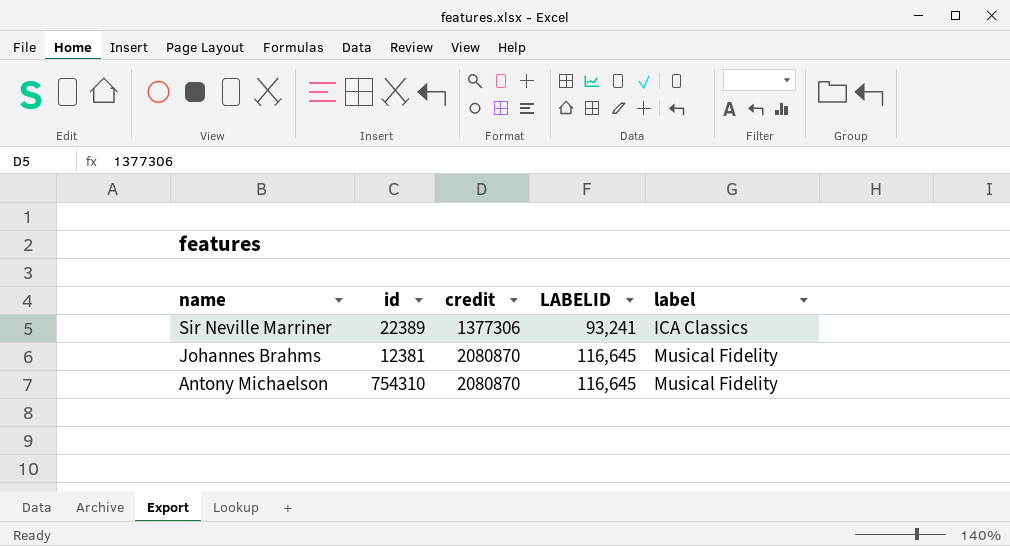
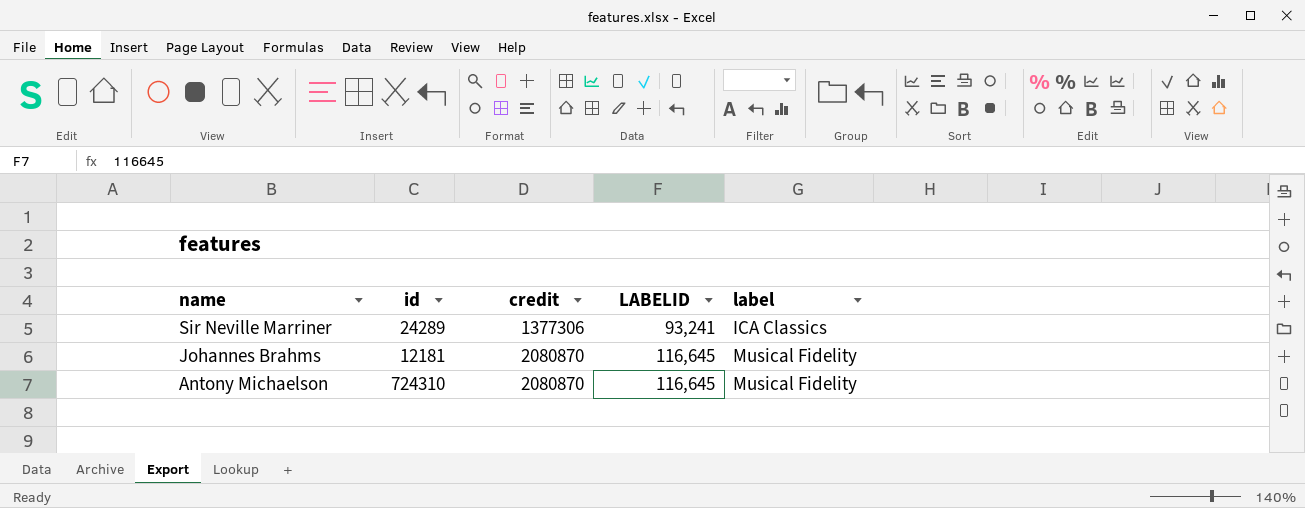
Sir Neville Marriner | id: 22389 -> 24289
Johannes Brahms | id: 12381 -> 12181
Antony Michaelson | id: 754310 -> 724310

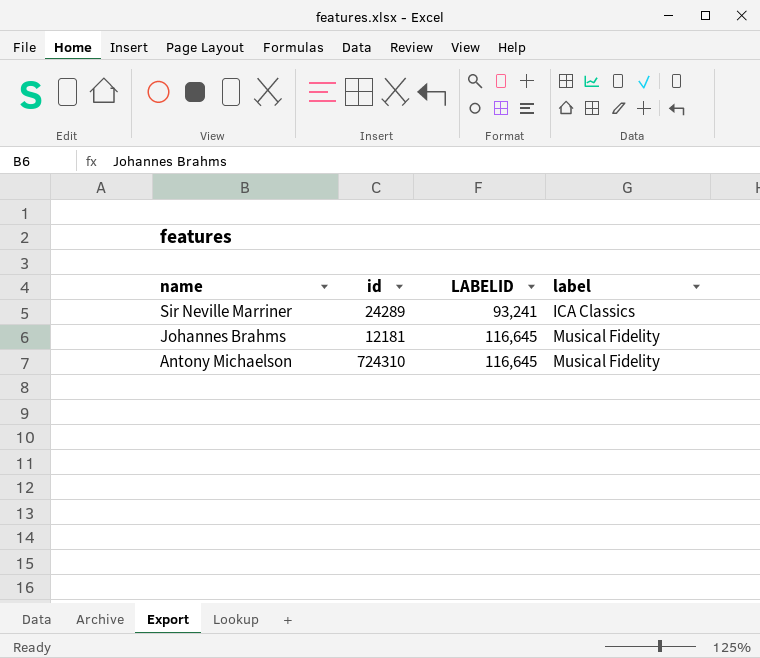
column credit | position: 3 -> none

